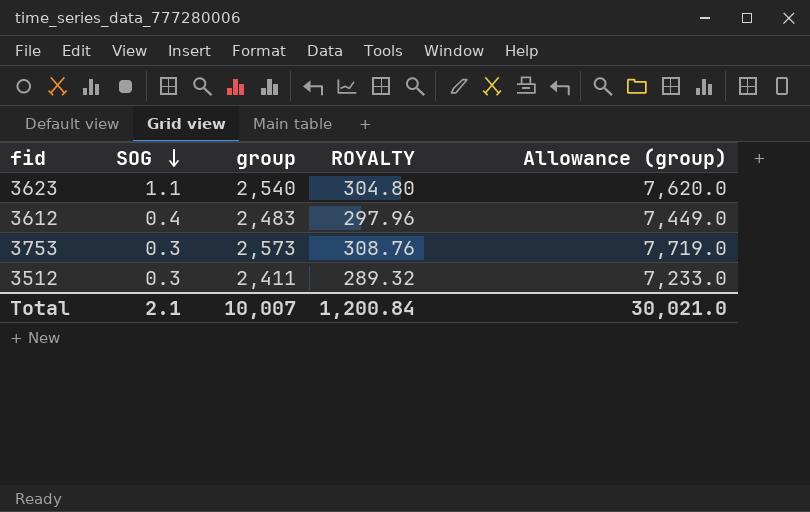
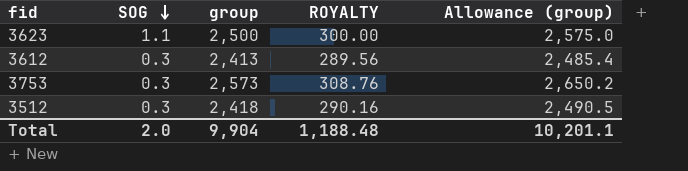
column Allowance (group) | formula: [group] * 3 -> [group] * 1.03
3623 | group: 2,540 -> 2,500
3623 | ROYALTY: 304.80 -> 300.00
3612 | SOG: 0.4 -> 0.3
3612 | group: 2,483 -> 2,413
3612 | ROYALTY: 297.96 -> 289.56
3512 | group: 2,411 -> 2,418
3512 | ROYALTY: 289.32 -> 290.16
Total | SOG: 2.1 -> 2.0
Total | group: 10,007 -> 9,904
Total | ROYALTY: 1,200.84 -> 1,188.48
Total | Allowance (group): 30,021.0 -> 10,201.1

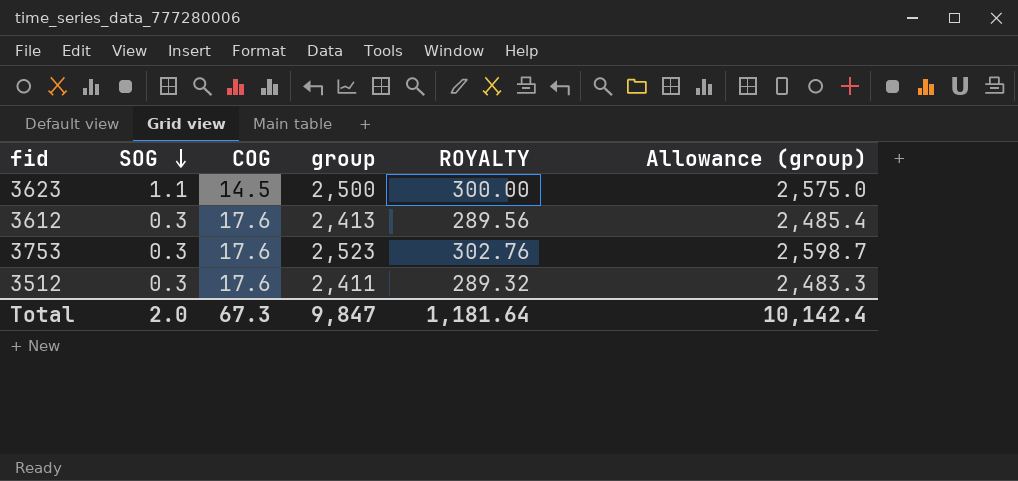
column COG | position: none -> 3
3753 | group: 2,573 -> 2,523
3753 | ROYALTY: 308.76 -> 302.76
3753 | Allowance (group): 2,650.2 -> 2,598.7
3512 | group: 2,418 -> 2,411
3512 | ROYALTY: 290.16 -> 289.32
3512 | Allowance (group): 2,490.5 -> 2,483.3
Total | group: 9,904 -> 9,847
Total | ROYALTY: 1,188.48 -> 1,181.64
Total | Allowance (group): 10,201.1 -> 10,142.4

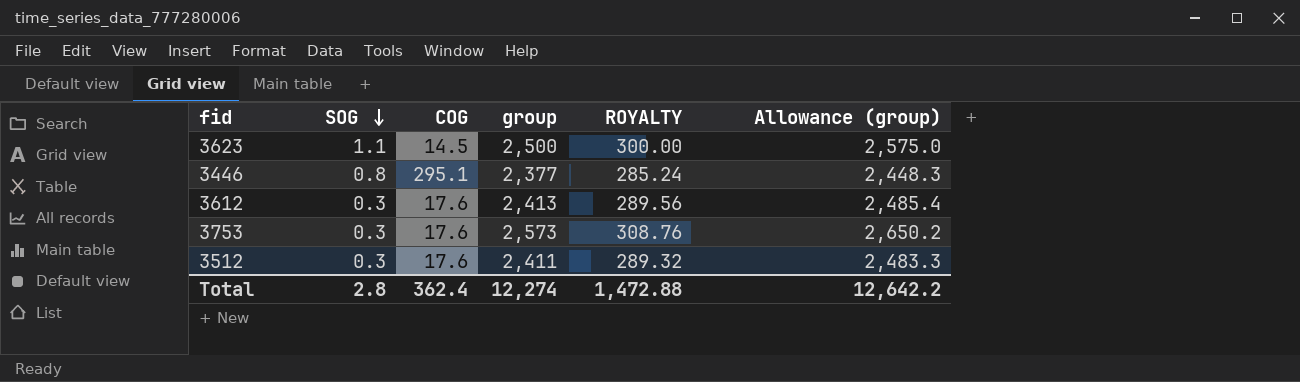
row 3446: none -> 0.8 | 295.1 | 2,377 | 285.24 | 2,448.3
3753 | group: 2,523 -> 2,573
3753 | ROYALTY: 302.76 -> 308.76
3753 | Allowance (group): 2,598.7 -> 2,650.2
Total | SOG: 2.0 -> 2.8
Total | COG: 67.3 -> 362.4
Total | group: 9,847 -> 12,274
Total | ROYALTY: 1,181.64 -> 1,472.88
Total | Allowance (group): 10,142.4 -> 12,642.2

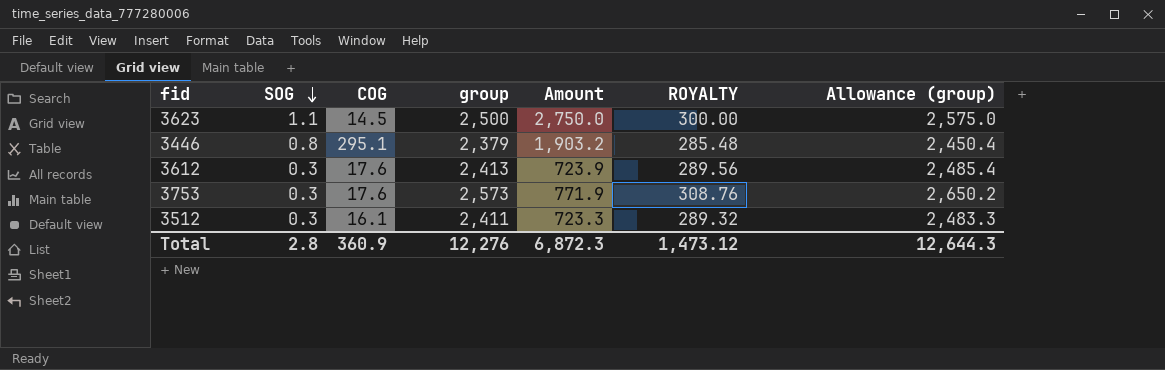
column Amount | formula: none -> [SOG] * [group]
3446 | group: 2,377 -> 2,379
3446 | ROYALTY: 285.24 -> 285.48
3446 | Allowance (group): 2,448.3 -> 2,450.4
3512 | COG: 17.6 -> 16.1
Total | COG: 362.4 -> 360.9
Total | group: 12,274 -> 12,276
Total | ROYALTY: 1,472.88 -> 1,473.12
Total | Allowance (group): 12,642.2 -> 12,644.3

